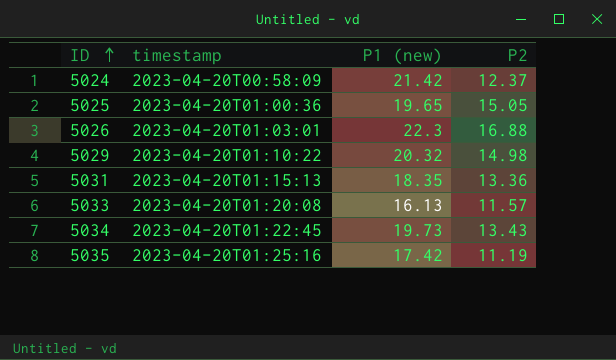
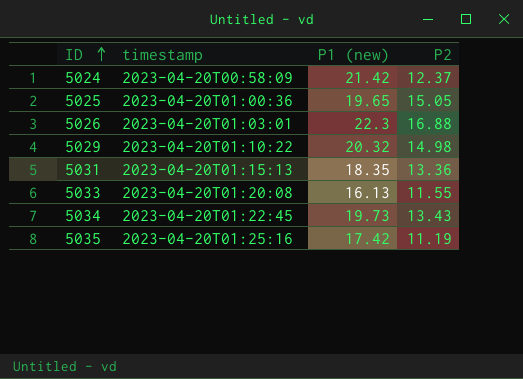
5033 | P2: 11.57 -> 11.55

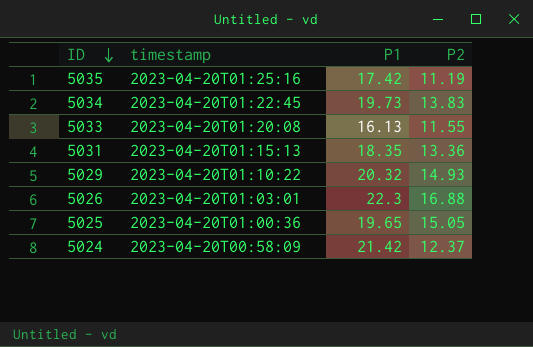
row order: ID ascending -> ID descending
column name: P1 (new) -> P1
5034 | P2: 13.43 -> 13.83
5029 | P2: 14.98 -> 14.93

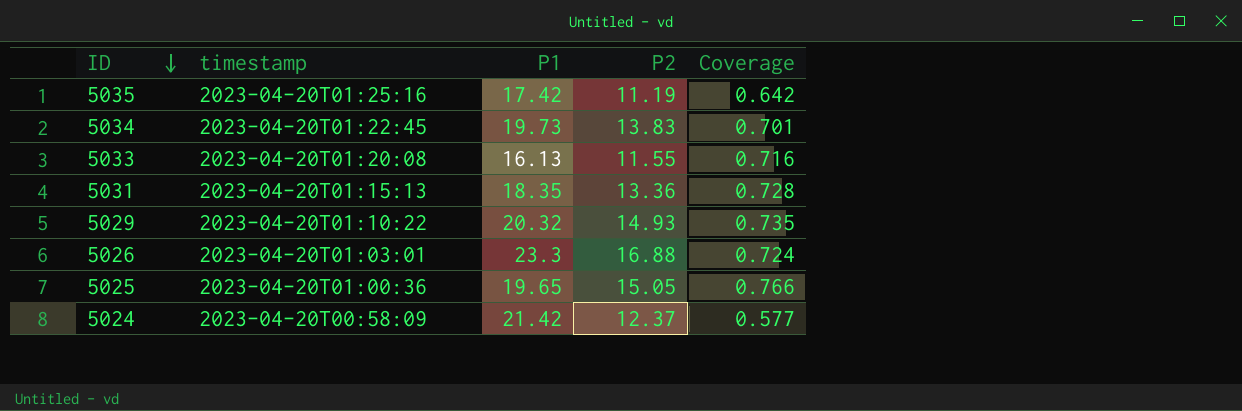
column Coverage | formula: none -> [P2] / [P1]
5026 | P1: 22.3 -> 23.3

